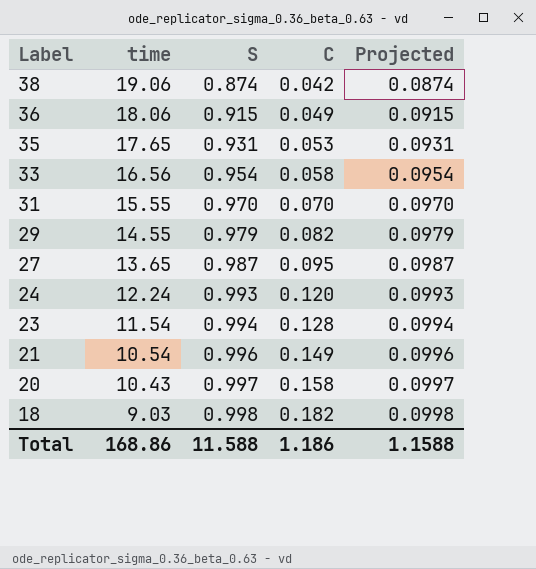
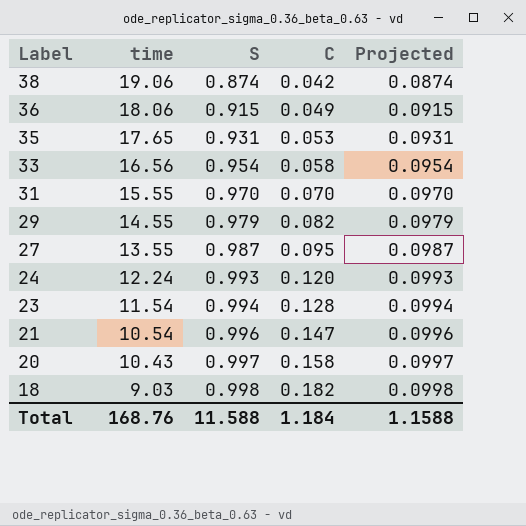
27 | time: 13.65 -> 13.55
21 | C: 0.149 -> 0.147
Total | time: 168.86 -> 168.76
Total | C: 1.186 -> 1.184

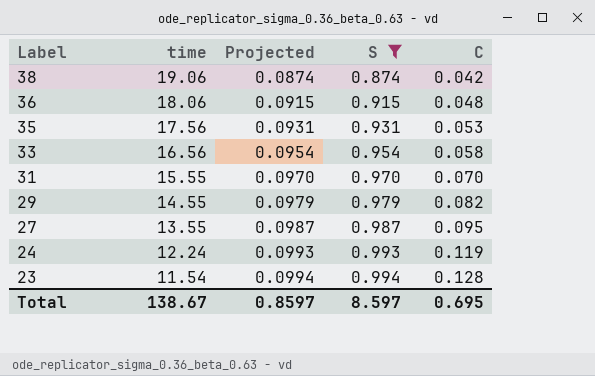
filter: none -> S <= 0.994
column Projected | position: 5 -> 3
36 | C: 0.049 -> 0.048
35 | time: 17.65 -> 17.56
24 | C: 0.120 -> 0.119
Total | time: 168.76 -> 138.67
Total | Projected: 1.1588 -> 0.8597
Total | S: 11.588 -> 8.597
Total | C: 1.184 -> 0.695

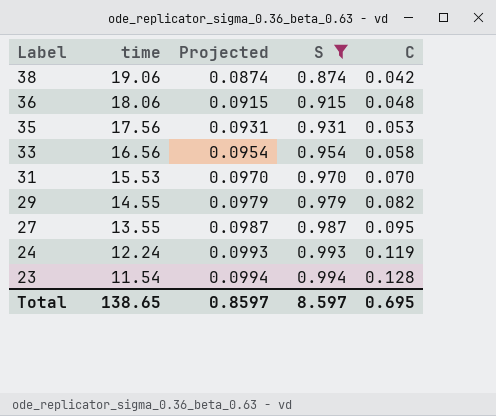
31 | time: 15.55 -> 15.53
Total | time: 138.67 -> 138.65

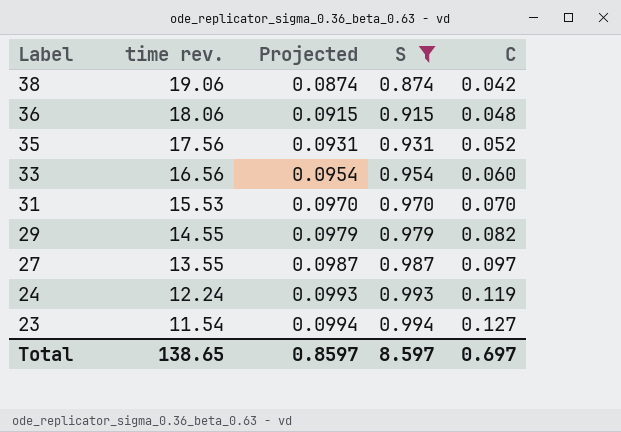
column name: time -> time rev.
35 | C: 0.053 -> 0.052
33 | C: 0.058 -> 0.060
27 | C: 0.095 -> 0.097
23 | C: 0.128 -> 0.127
Total | C: 0.695 -> 0.697

